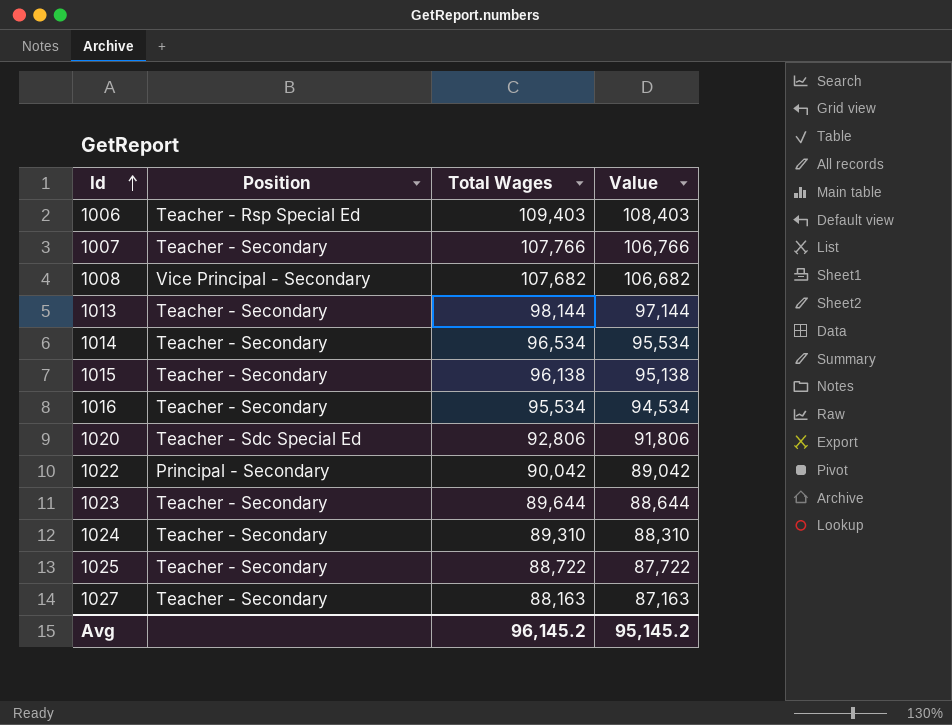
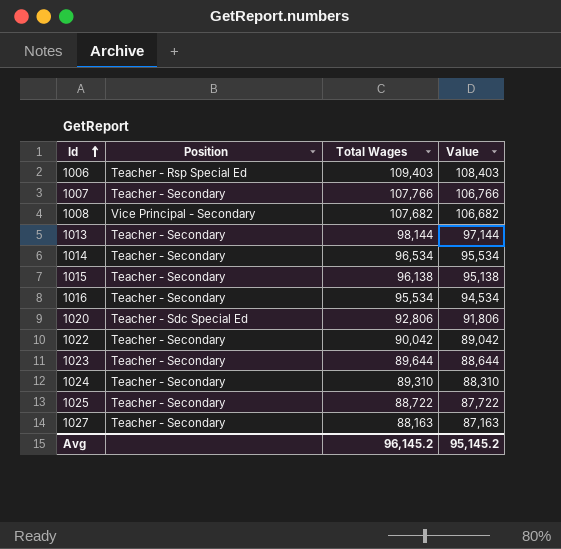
1022 | Position: Principal - Secondary -> Teacher - Secondary

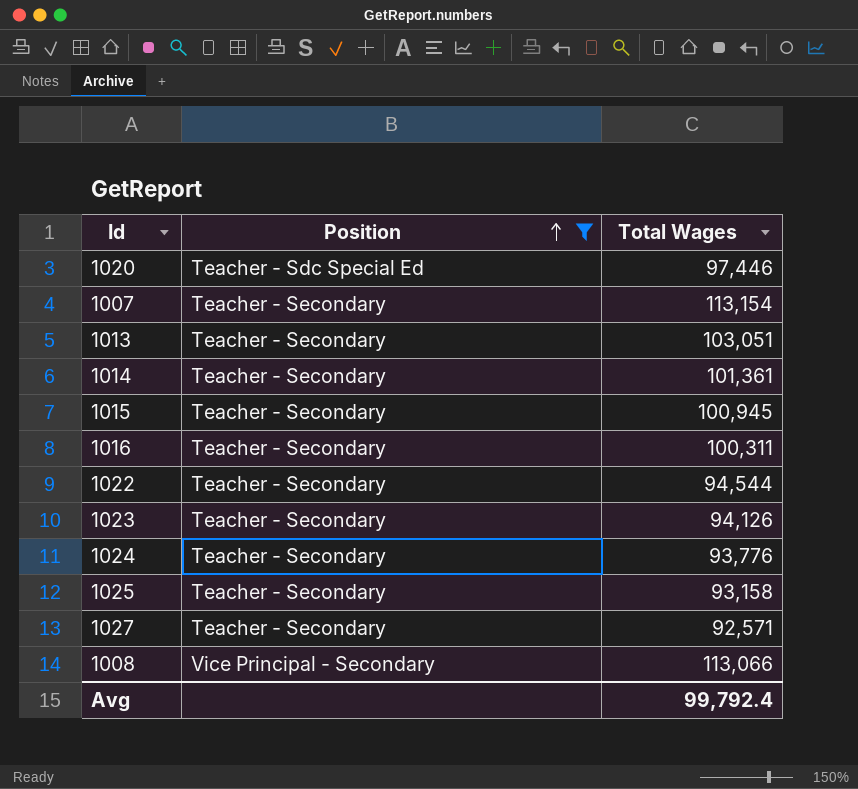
filter: none -> Position != Teacher - Rsp Special Ed
row order: Id ascending -> Position ascending
column Value | formula: [Total Wages] - 1000 -> none
1020 | Total Wages: 92,806 -> 97,446
1007 | Total Wages: 107,766 -> 113,154
1013 | Total Wages: 98,144 -> 103,051
1014 | Total Wages: 96,534 -> 101,361
1015 | Total Wages: 96,138 -> 100,945
1016 | Total Wages: 95,534 -> 100,311
1022 | Total Wages: 90,042 -> 94,544
1023 | Total Wages: 89,644 -> 94,126
1024 | Total Wages: 89,310 -> 93,776
1025 | Total Wages: 88,722 -> 93,158
1027 | Total Wages: 88,163 -> 92,571
1008 | Total Wages: 107,682 -> 113,066
Avg | Total Wages: 96,145.2 -> 99,792.4

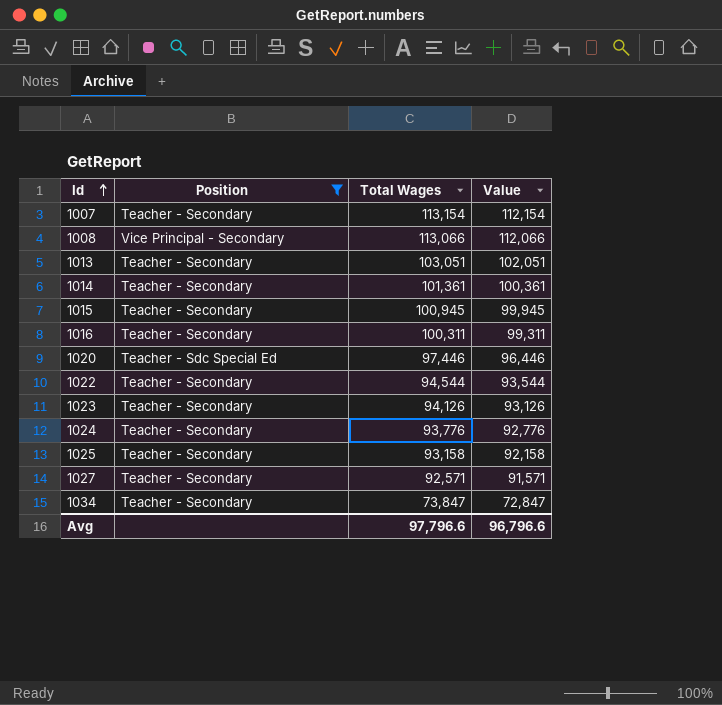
row order: Position ascending -> Id ascending
column Value | formula: none -> [Total Wages] - 1000
row 1034: none -> Teacher - Secondary | 73,847 | 72,847
Avg | Total Wages: 99,792.4 -> 97,796.6

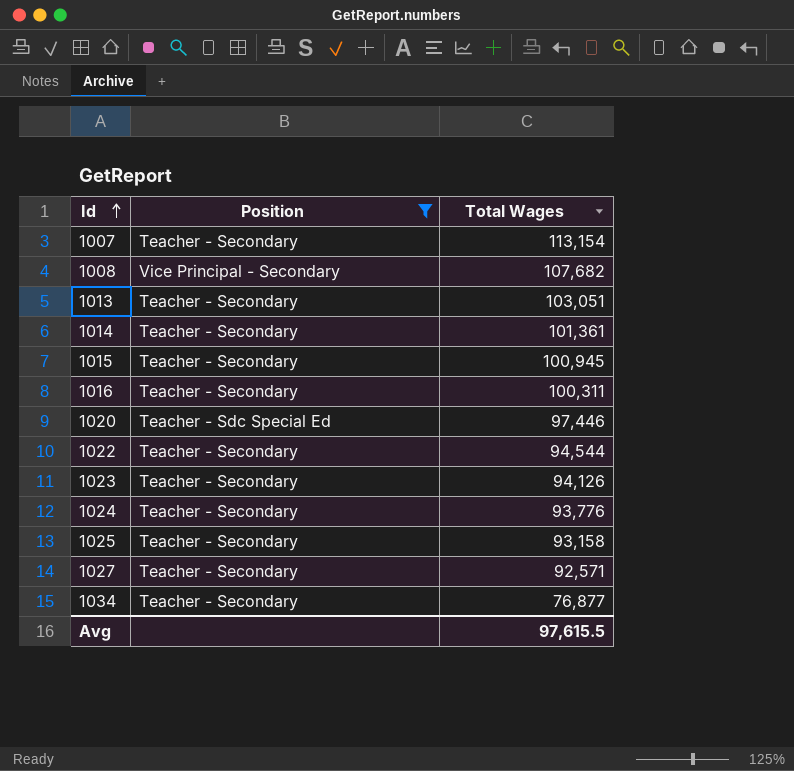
column Value | formula: [Total Wages] - 1000 -> none
1008 | Total Wages: 113,066 -> 107,682
1034 | Total Wages: 73,847 -> 76,877
Avg | Total Wages: 97,796.6 -> 97,615.5

